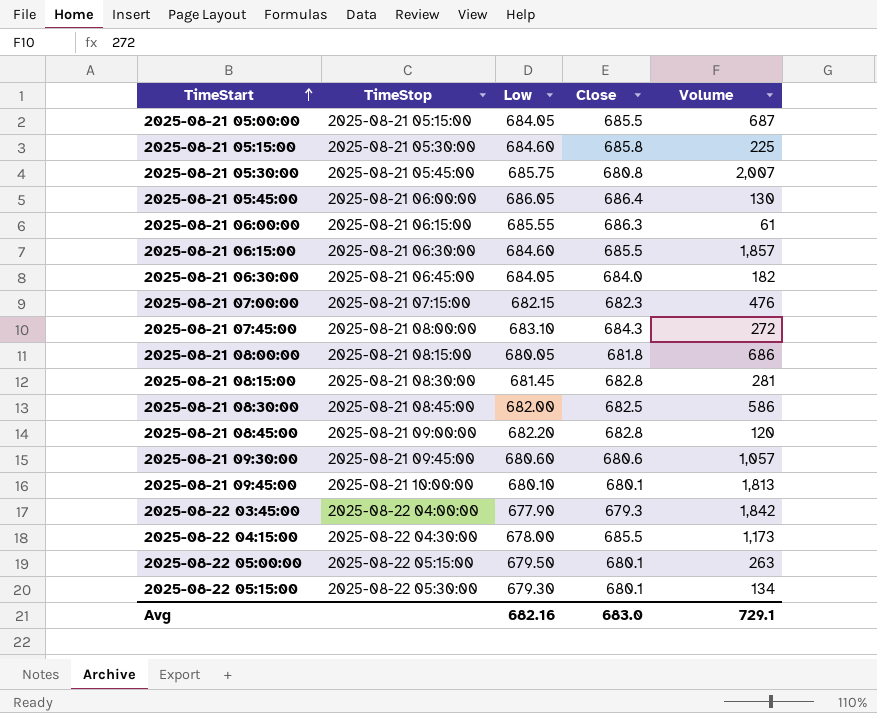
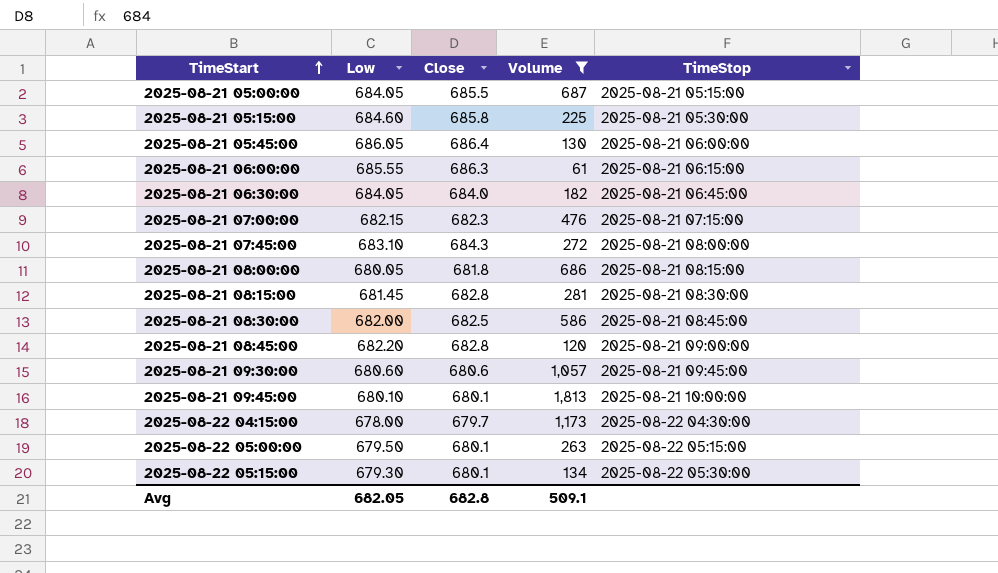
filter: none -> Volume <= 1,813
column TimeStop | position: 2 -> 5
2025-08-22 04:15:00 | Close: 685.5 -> 679.7
Avg | Low: 682.16 -> 682.05
Avg | Close: 683.0 -> 682.8
Avg | Volume: 729.1 -> 509.1

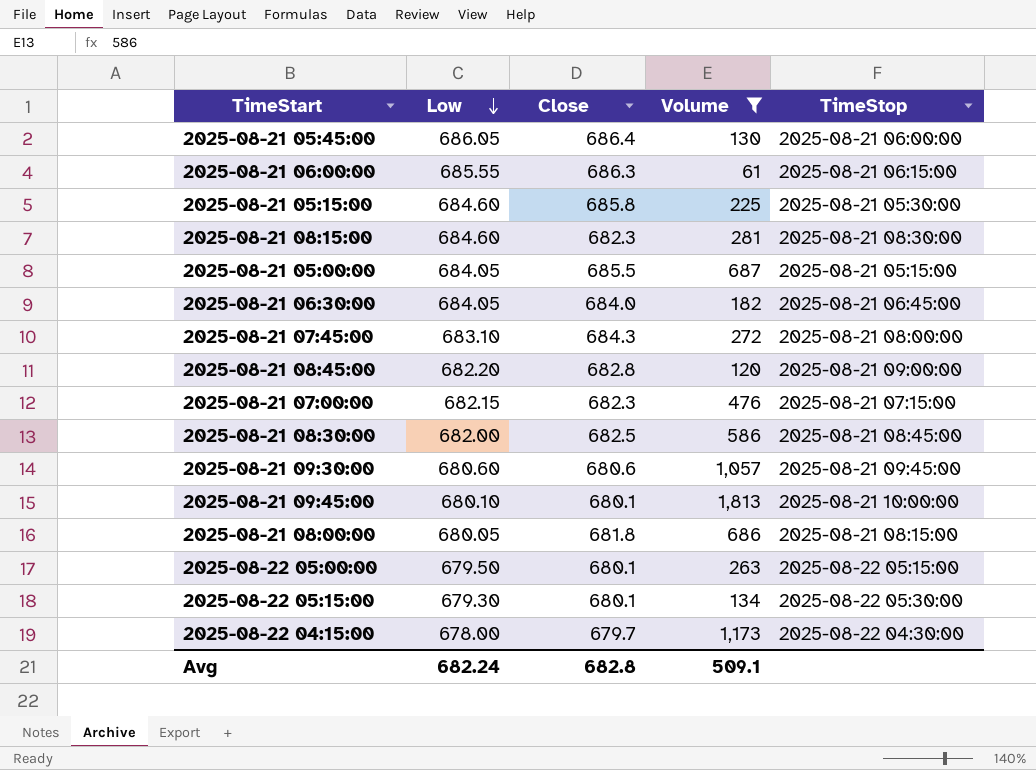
row order: TimeStart ascending -> Low descending
2025-08-21 08:15:00 | Low: 681.45 -> 684.60
2025-08-21 08:15:00 | Close: 682.8 -> 682.3
Avg | Low: 682.05 -> 682.24

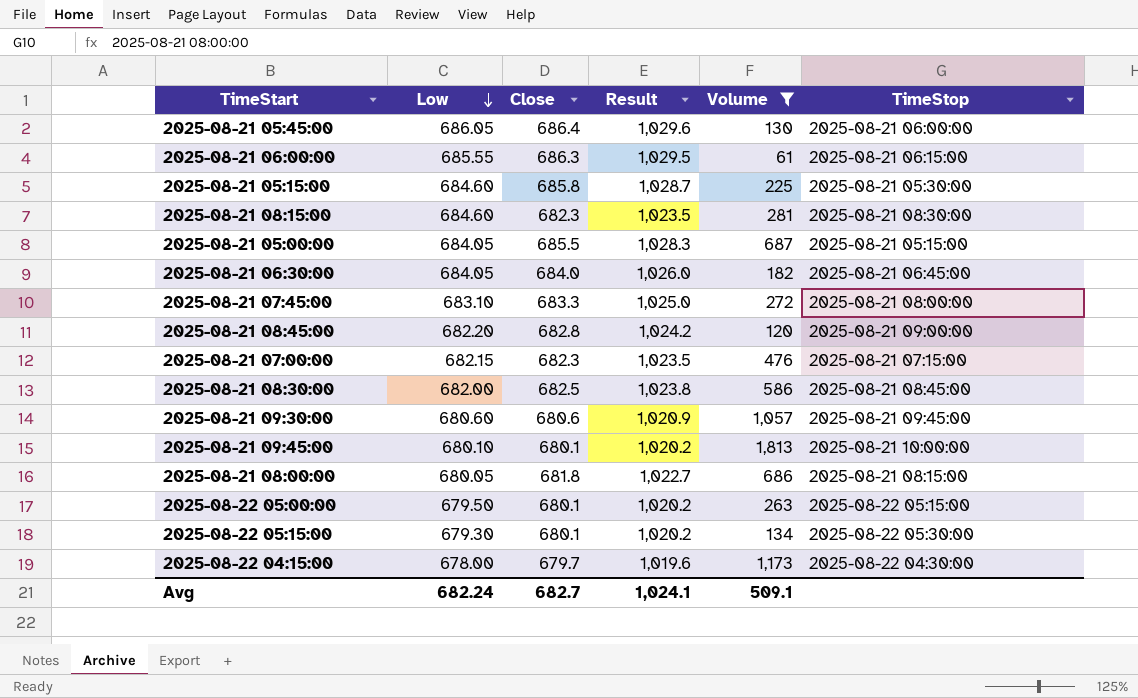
column Result | formula: none -> [Close] * 1.5
2025-08-21 07:45:00 | Close: 684.3 -> 683.3
Avg | Close: 682.8 -> 682.7

